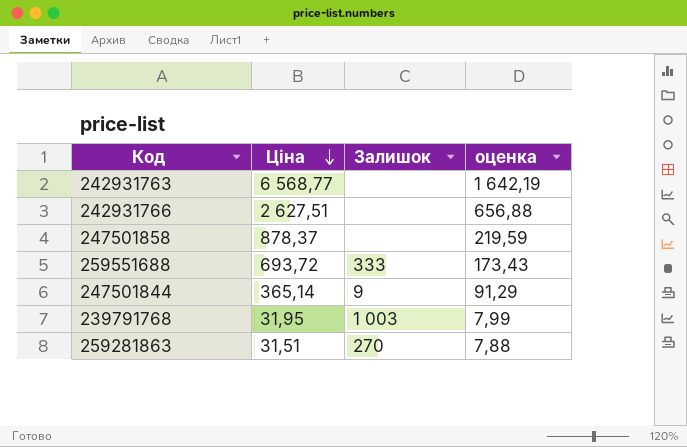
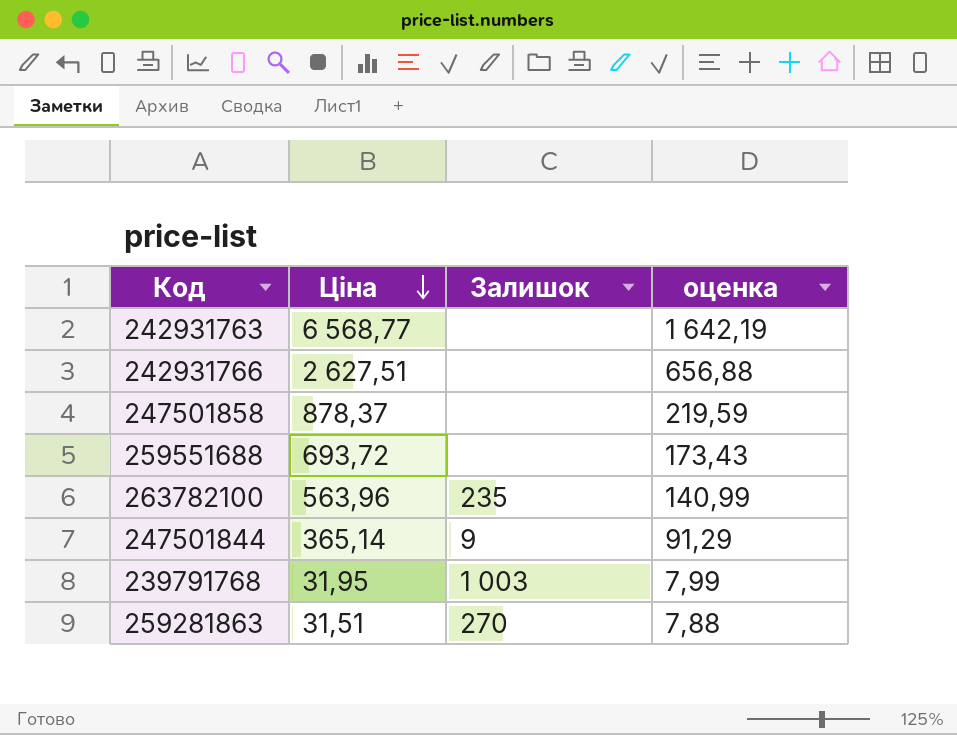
259551688 | Залишок: 333 -> none
row 263782100: none -> 563,96 | 235 | 140,99

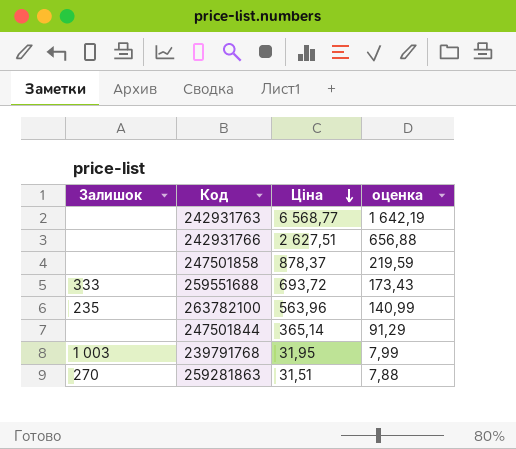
column Залишок | position: 3 -> 1
259551688 | Залишок: none -> 333
247501844 | Залишок: 9 -> none

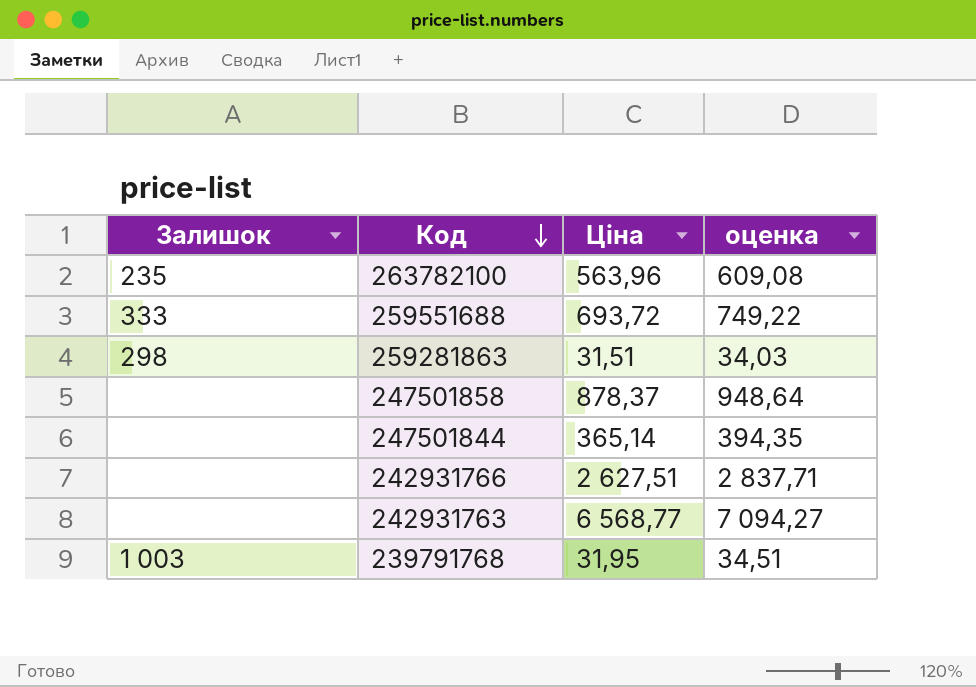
row order: Ціна descending -> Код descending
column оценка | formula: [Ціна] * 0,25 -> [Ціна] * 1,08
259281863 | Залишок: 270 -> 298

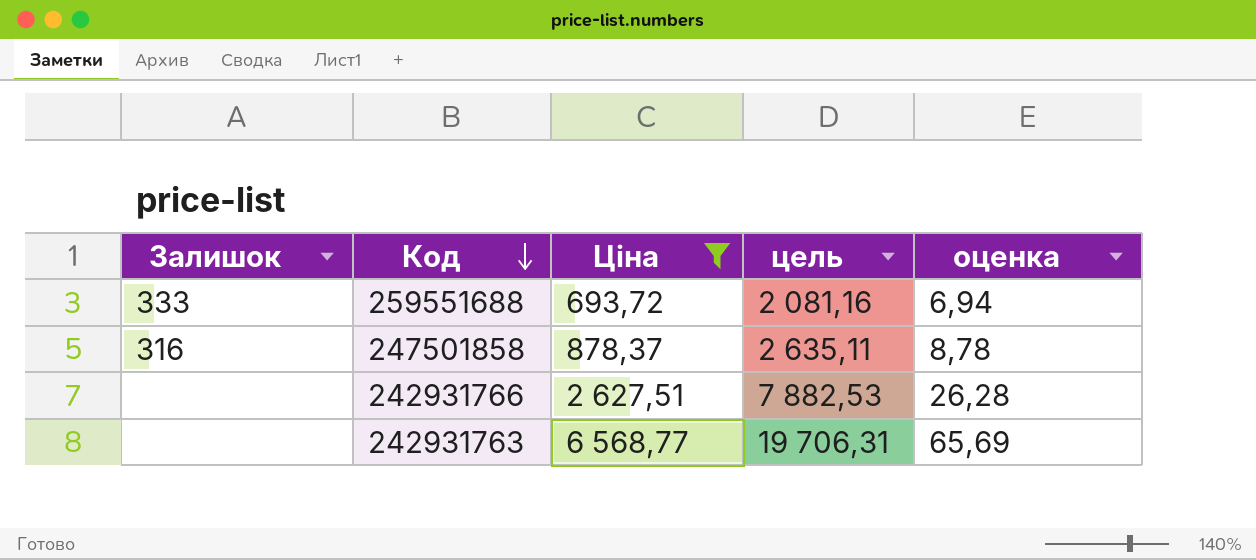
filter: none -> Ціна >= 693,72
column цель | formula: none -> [Ціна] * 3
column оценка | formula: [Ціна] * 1,08 -> [Ціна] * 0,01
247501858 | Залишок: none -> 316

